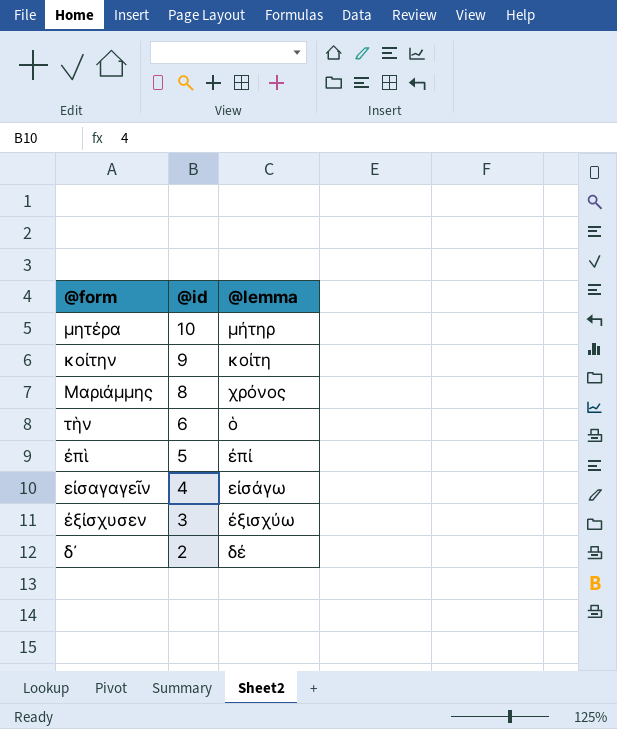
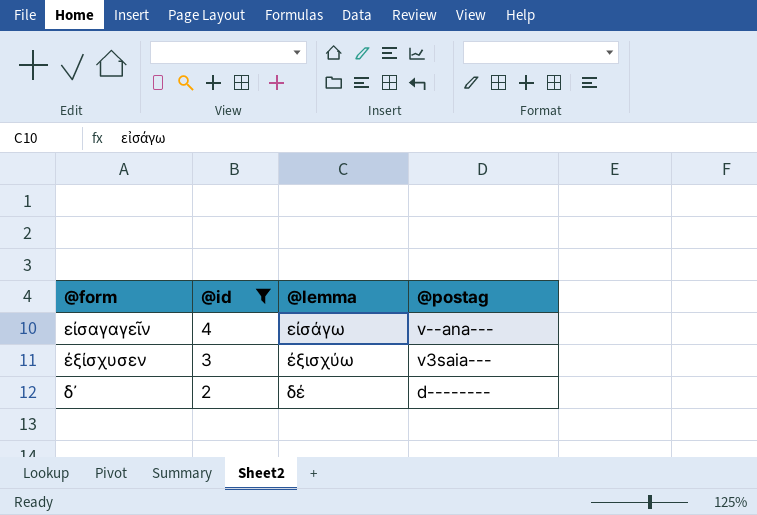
filter: none -> @id <= 4
column @postag | position: none -> 4

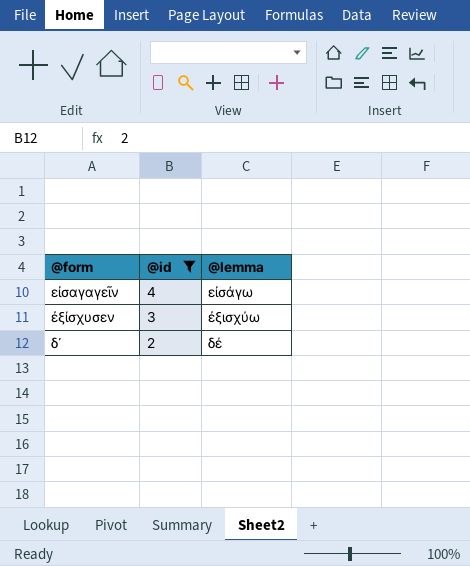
column @postag | position: 4 -> none

